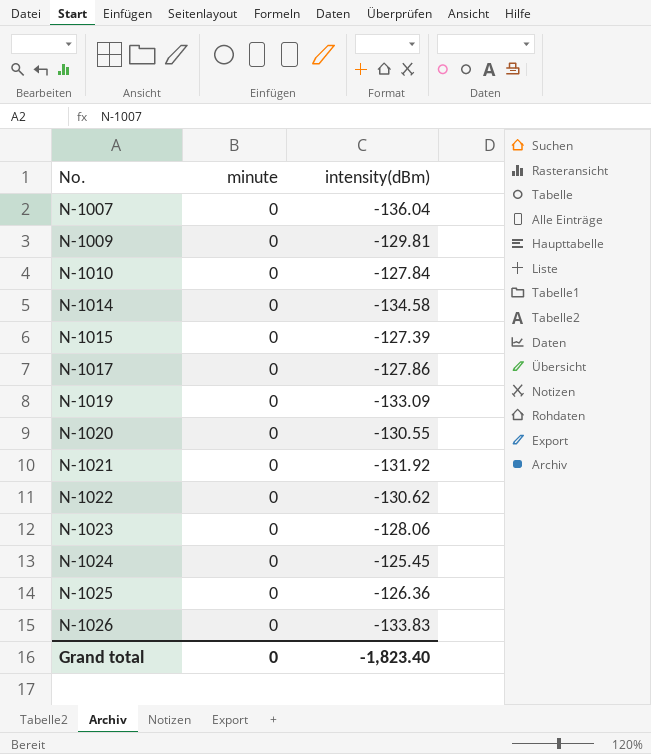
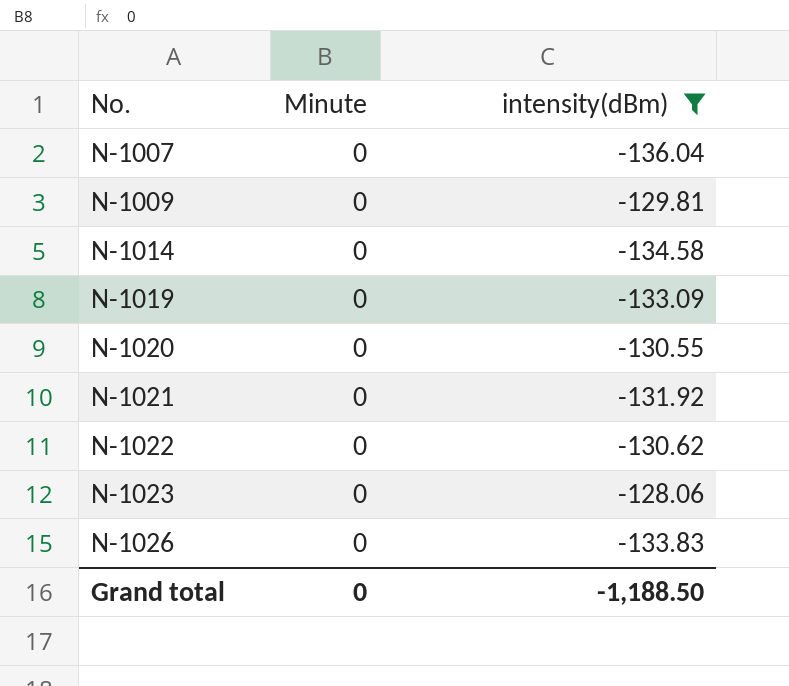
filter: none -> intensity(dBm) <= -128.06
column name: minute -> Minute
Grand total | intensity(dBm): -1,823.40 -> -1,188.50

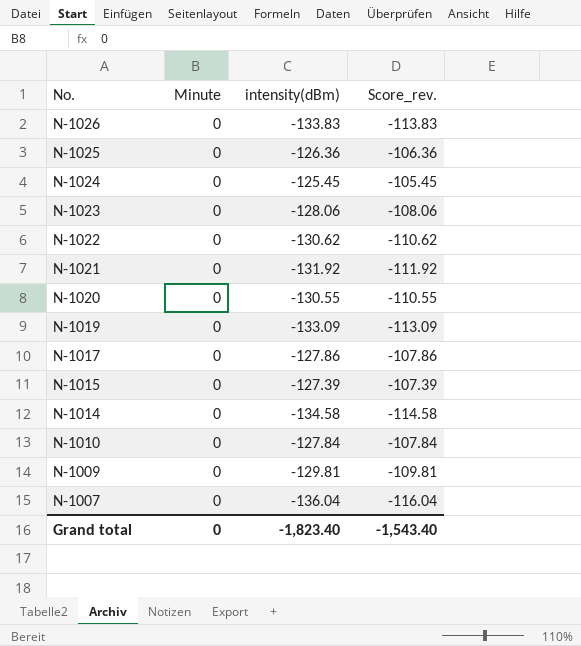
filter: intensity(dBm) <= -128.06 -> none
row order: No. ascending -> No. descending
column Score_rev. | formula: none -> [intensity(dBm)] + 20
Grand total | intensity(dBm): -1,188.50 -> -1,823.40

